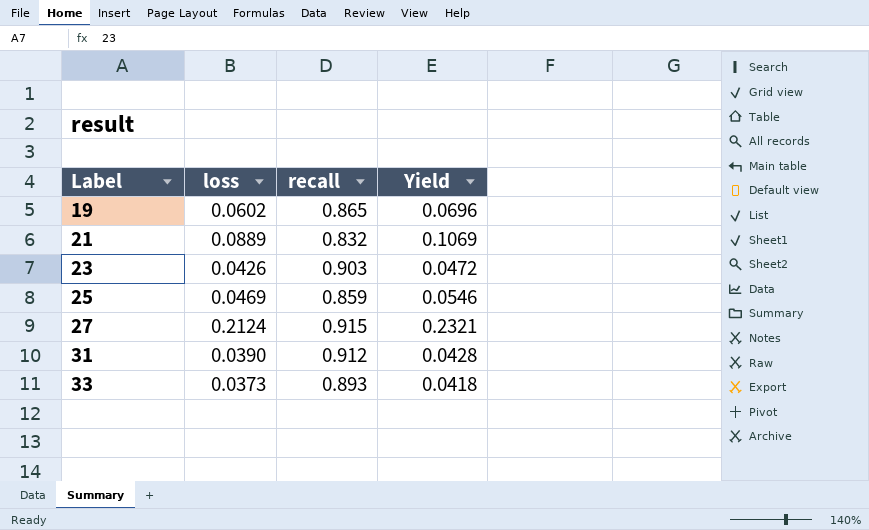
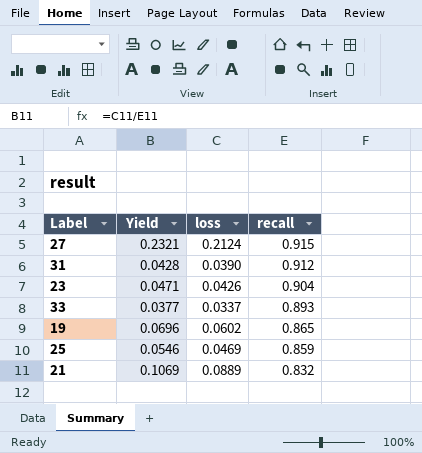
row order: Label ascending -> recall descending
column Yield | position: 4 -> 2
23 | Yield: 0.0472 -> 0.0471
23 | recall: 0.903 -> 0.904
33 | Yield: 0.0418 -> 0.0377
33 | loss: 0.0373 -> 0.0337

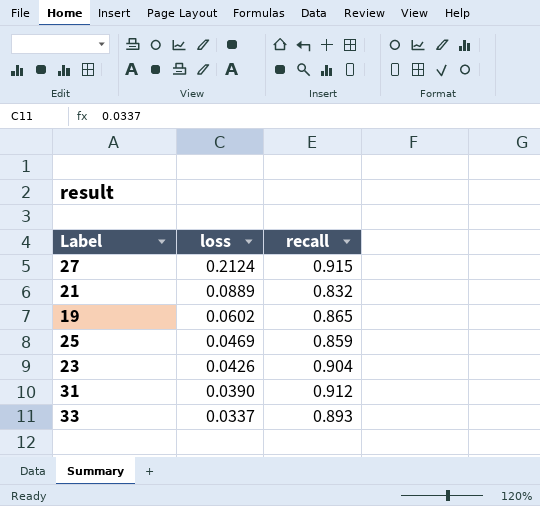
row order: recall descending -> loss descending
column Yield | formula: [loss] / [recall] -> none

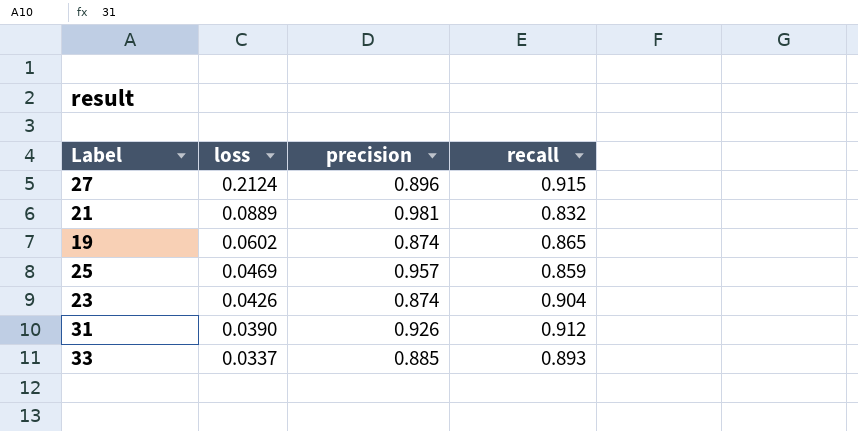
column precision | position: none -> 3

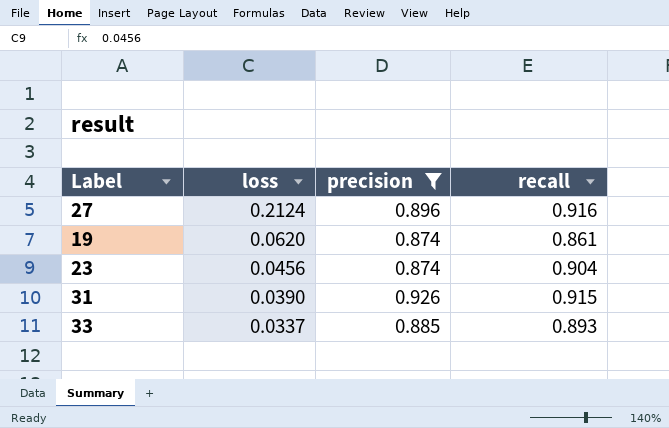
filter: none -> precision <= 0.926
27 | recall: 0.915 -> 0.916
19 | loss: 0.0602 -> 0.0620
19 | recall: 0.865 -> 0.861
23 | loss: 0.0426 -> 0.0456
31 | recall: 0.912 -> 0.915

